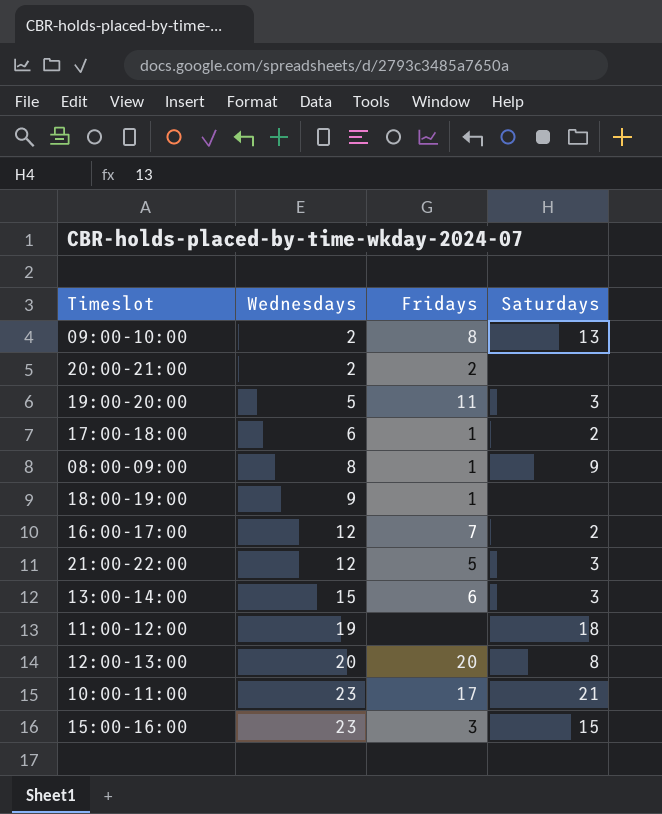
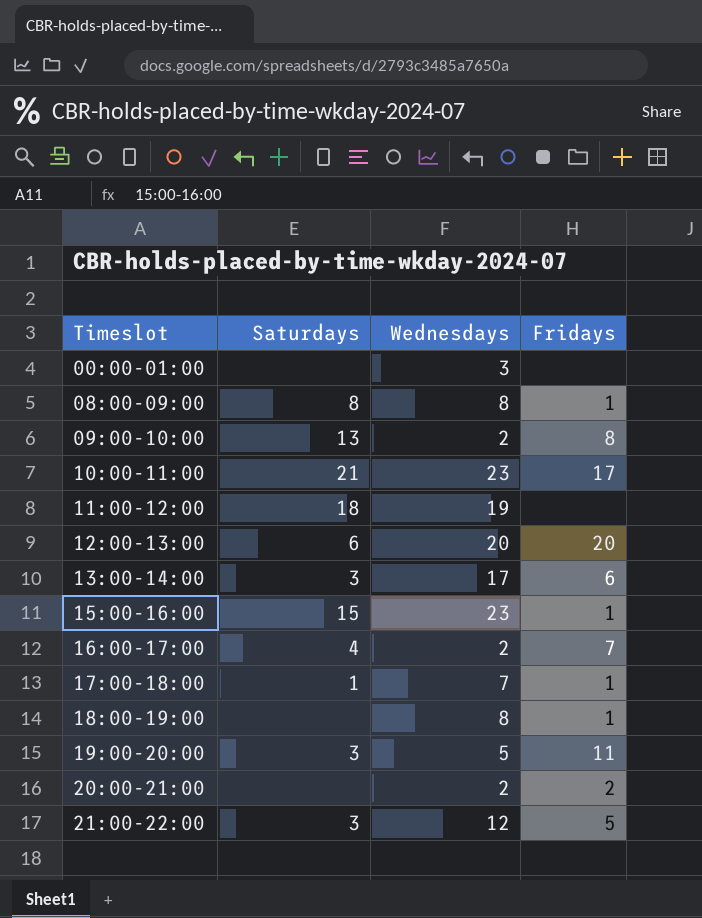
row order: Wednesdays ascending -> Timeslot ascending
column Saturdays | position: 4 -> 2
row 00:00-01:00: none -> none | 3 | none
08:00-09:00 | Saturdays: 9 -> 8
12:00-13:00 | Saturdays: 8 -> 6
13:00-14:00 | Wednesdays: 15 -> 17
15:00-16:00 | Fridays: 3 -> 1
16:00-17:00 | Saturdays: 2 -> 4
16:00-17:00 | Wednesdays: 12 -> 2
17:00-18:00 | Saturdays: 2 -> 1
17:00-18:00 | Wednesdays: 6 -> 7
18:00-19:00 | Wednesdays: 9 -> 8

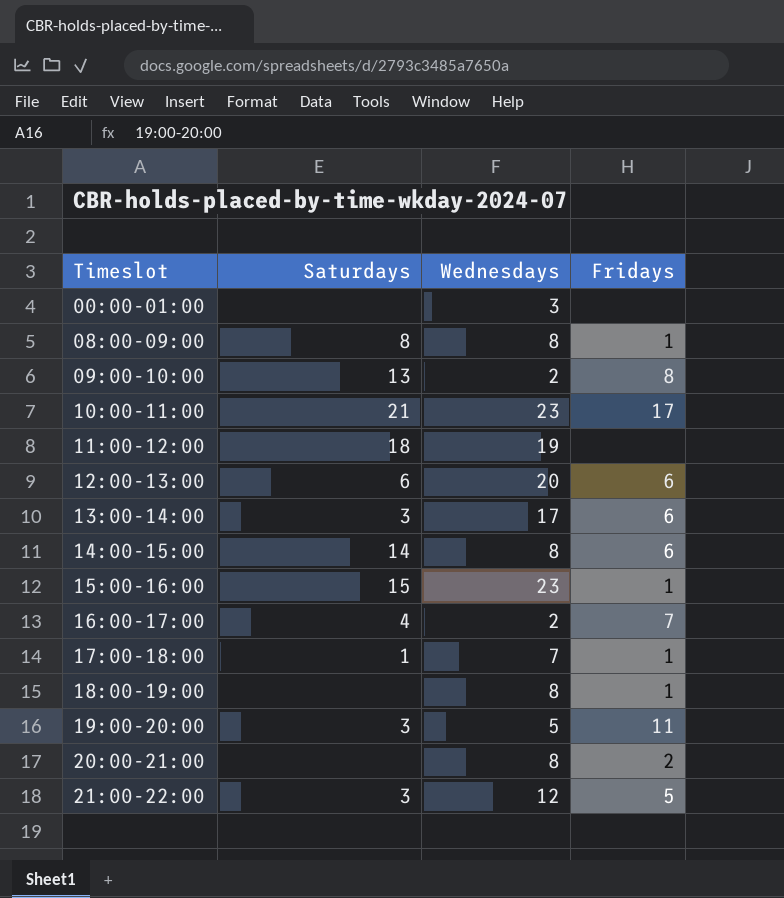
12:00-13:00 | Fridays: 20 -> 6
row 14:00-15:00: none -> 14 | 8 | 6
20:00-21:00 | Wednesdays: 2 -> 8

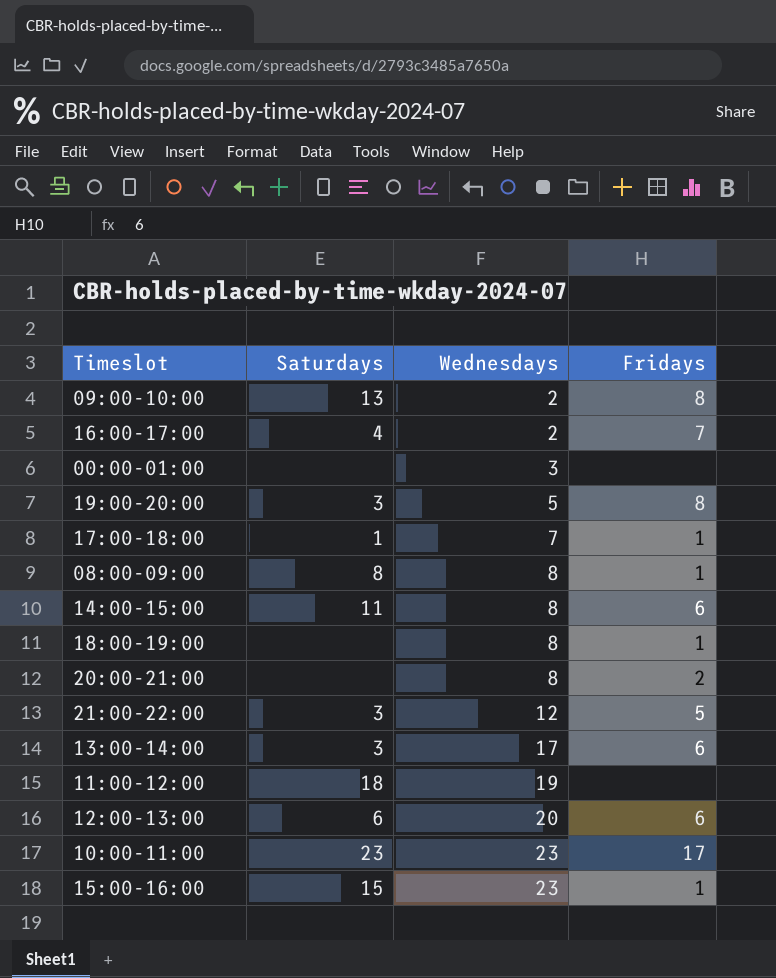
row order: Timeslot ascending -> Wednesdays ascending
19:00-20:00 | Fridays: 11 -> 8
14:00-15:00 | Saturdays: 14 -> 11
10:00-11:00 | Saturdays: 21 -> 23

